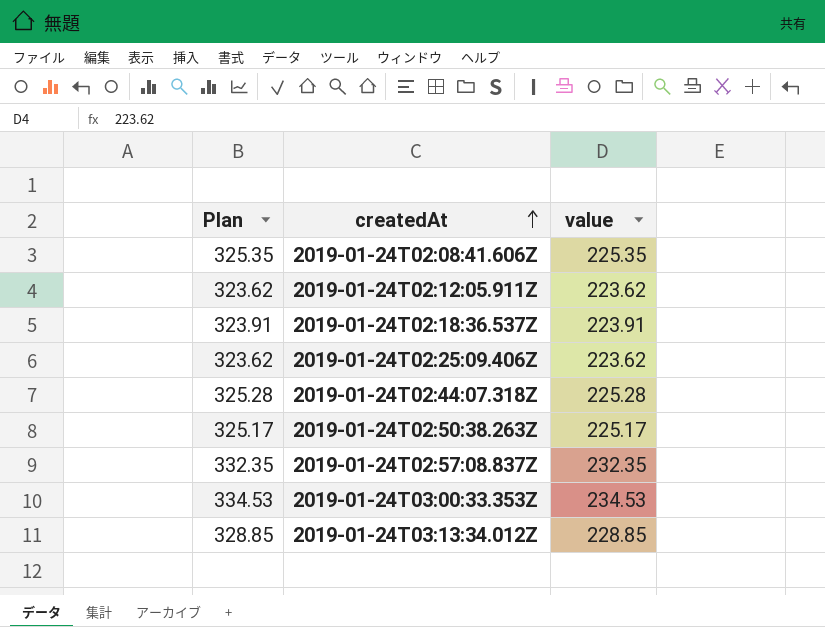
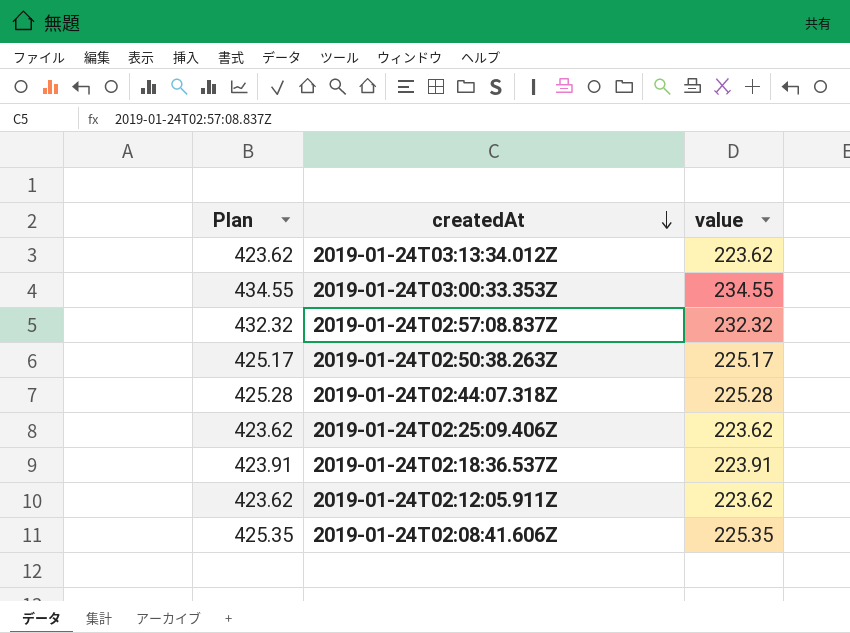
row order: createdAt ascending -> createdAt descending
column Plan | formula: [value] + 100 -> [value] + 200
2019-01-24T03:13:34.012Z | value: 228.85 -> 223.62
2019-01-24T03:00:33.353Z | value: 234.53 -> 234.55
2019-01-24T02:57:08.837Z | value: 232.35 -> 232.32

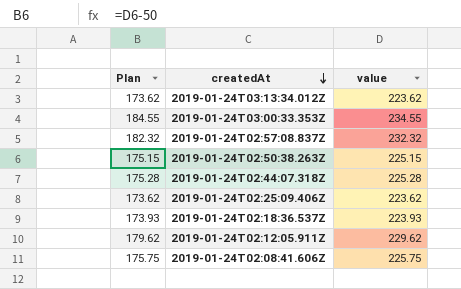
column Plan | formula: [value] + 200 -> [value] - 50
2019-01-24T02:50:38.263Z | value: 225.17 -> 225.15
2019-01-24T02:18:36.537Z | value: 223.91 -> 223.93
2019-01-24T02:12:05.911Z | value: 223.62 -> 229.62
2019-01-24T02:08:41.606Z | value: 225.35 -> 225.75

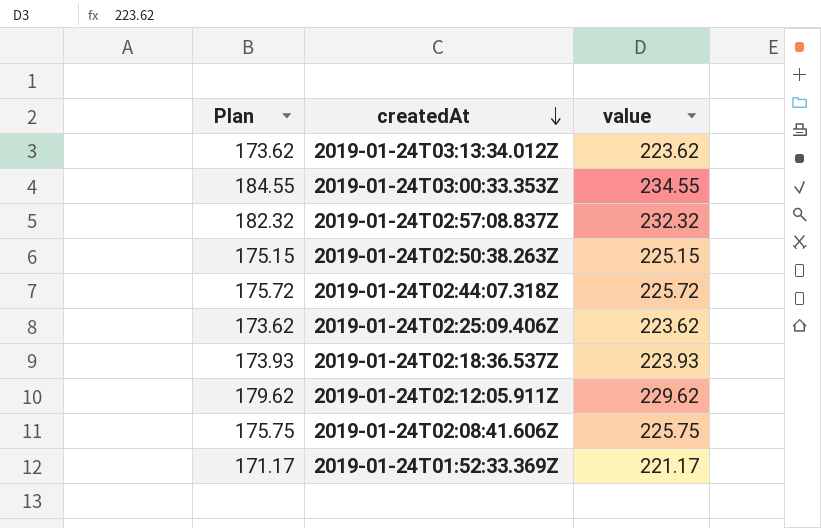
2019-01-24T02:44:07.318Z | Plan: 175.28 -> 175.72
2019-01-24T02:44:07.318Z | value: 225.28 -> 225.72
row 2019-01-24T01:52:33.369Z: none -> 171.17 | 221.17

